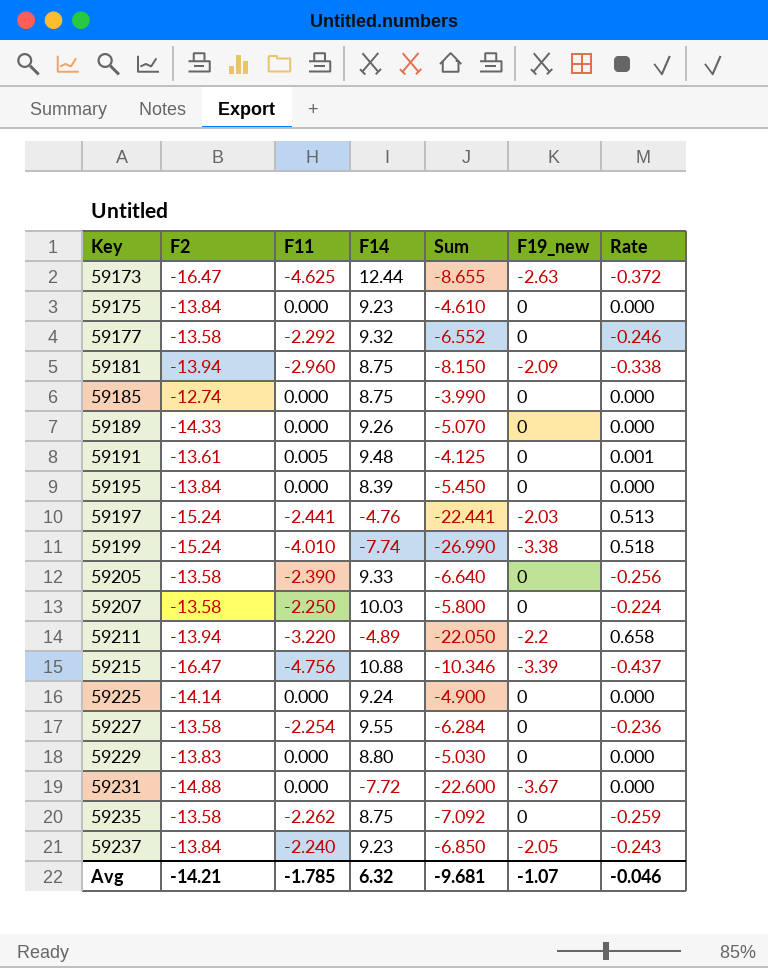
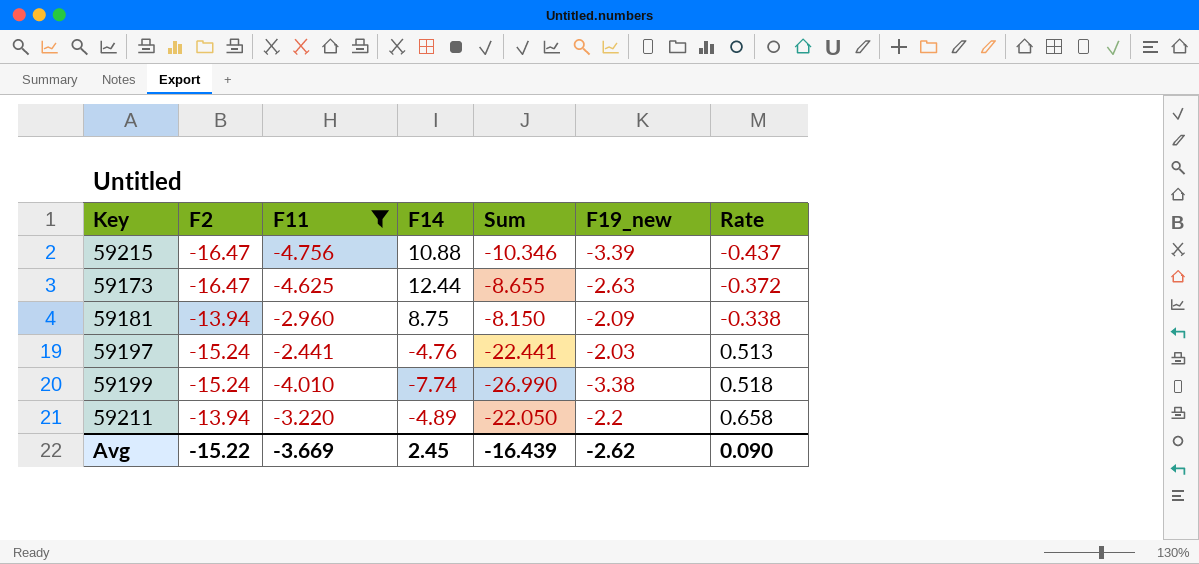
filter: none -> F11 <= -2.441
row order: Key ascending -> Rate ascending
Avg | F2: -14.21 -> -15.22
Avg | F11: -1.785 -> -3.669
Avg | F14: 6.32 -> 2.45
Avg | Sum: -9.681 -> -16.439
Avg | F19_new: -1.07 -> -2.62
Avg | Rate: -0.046 -> 0.090

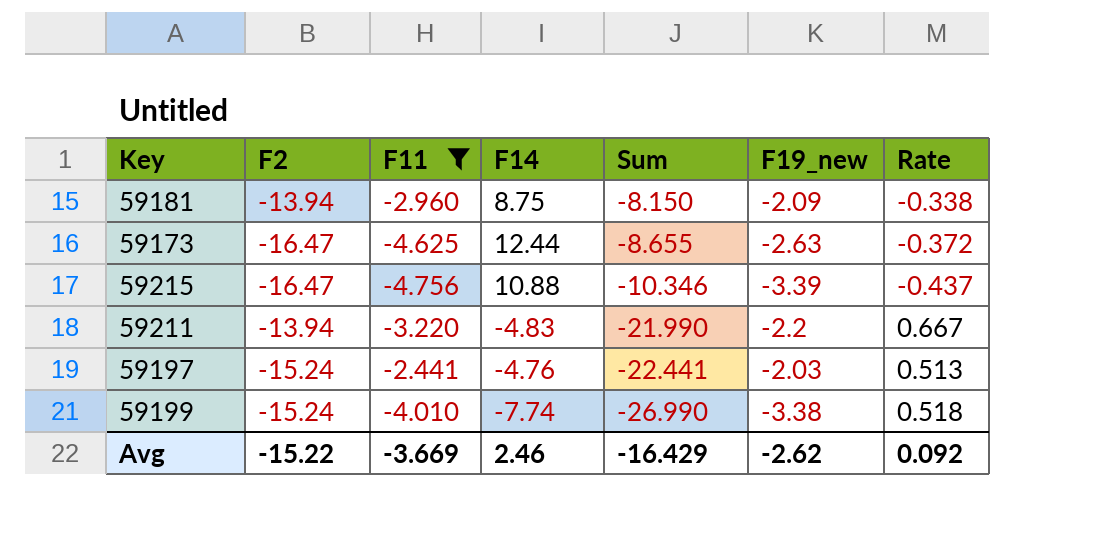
row order: Rate ascending -> Sum descending
59211 | F14: -4.89 -> -4.83
59211 | Sum: -22.050 -> -21.990
59211 | Rate: 0.658 -> 0.667
Avg | F14: 2.45 -> 2.46
Avg | Sum: -16.439 -> -16.429
Avg | Rate: 0.090 -> 0.092

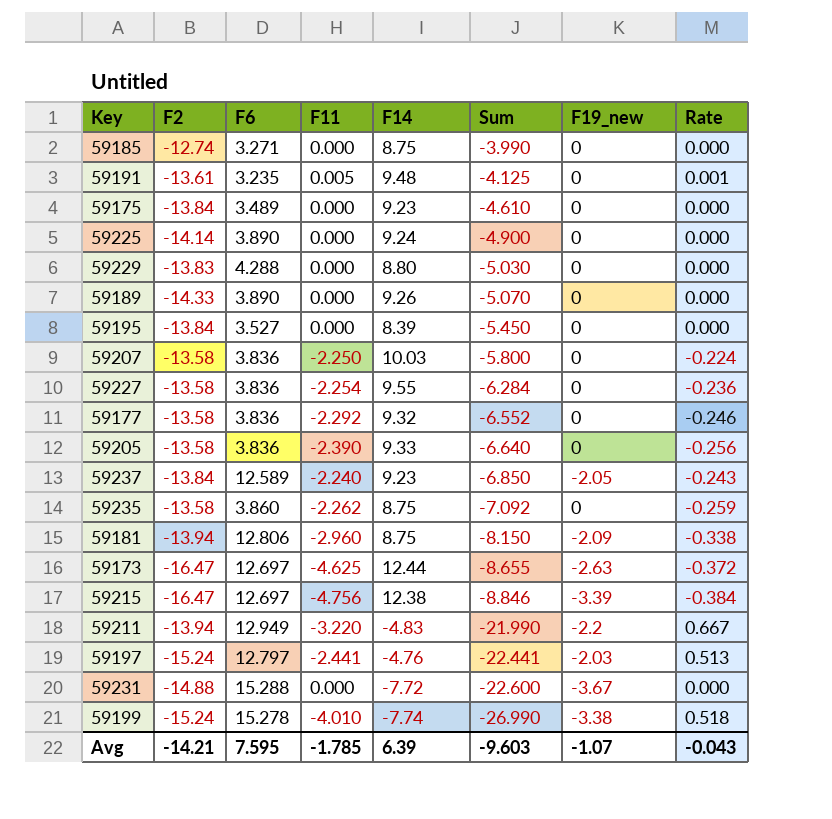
filter: F11 <= -2.441 -> none
column F6 | position: none -> 3
59215 | F14: 10.88 -> 12.38
59215 | Sum: -10.346 -> -8.846
59215 | Rate: -0.437 -> -0.384
Avg | F2: -15.22 -> -14.21
Avg | F11: -3.669 -> -1.785
Avg | F14: 2.46 -> 6.39
Avg | Sum: -16.429 -> -9.603
Avg | F19_new: -2.62 -> -1.07
Avg | Rate: 0.092 -> -0.043

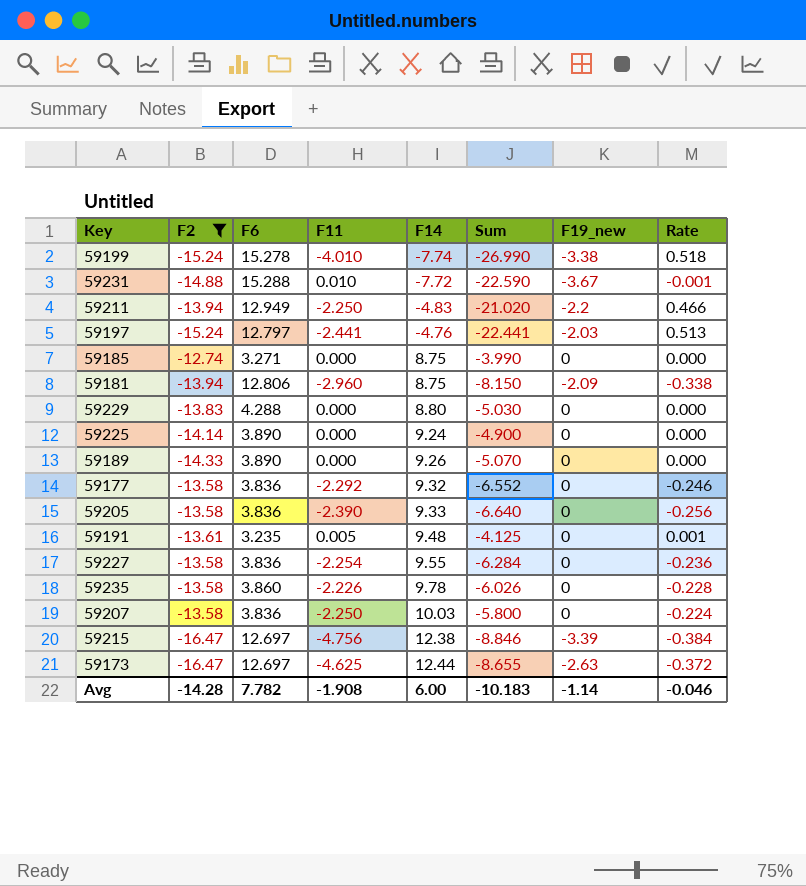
filter: none -> F2 != -13.84
row order: Sum descending -> F14 ascending
59231 | F11: 0.000 -> 0.010
59231 | Sum: -22.600 -> -22.590
59231 | Rate: 0.000 -> -0.001
59211 | F11: -3.220 -> -2.250
59211 | Sum: -21.990 -> -21.020
59211 | Rate: 0.667 -> 0.466
59235 | F11: -2.262 -> -2.226
59235 | F14: 8.75 -> 9.78
59235 | Sum: -7.092 -> -6.026
59235 | Rate: -0.259 -> -0.228
Avg | F2: -14.21 -> -14.28
Avg | F6: 7.595 -> 7.782
Avg | F11: -1.785 -> -1.908
Avg | F14: 6.39 -> 6.00
Avg | Sum: -9.603 -> -10.183
Avg | F19_new: -1.07 -> -1.14
Avg | Rate: -0.043 -> -0.046

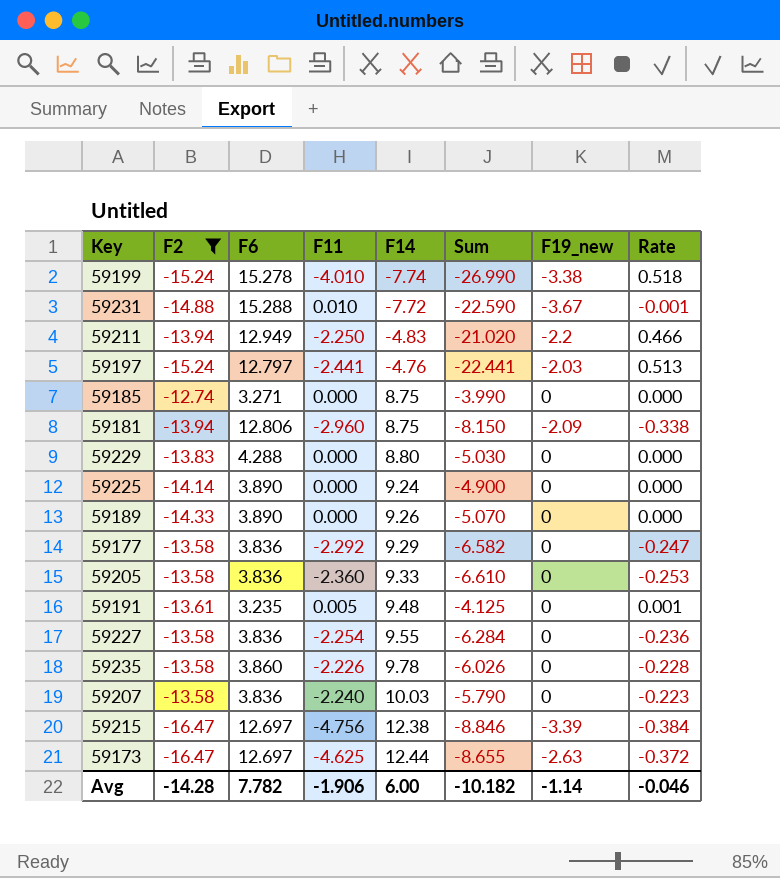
59177 | F14: 9.32 -> 9.29
59177 | Sum: -6.552 -> -6.582
59177 | Rate: -0.246 -> -0.247
59205 | F11: -2.390 -> -2.360
59205 | Sum: -6.640 -> -6.610
59205 | Rate: -0.256 -> -0.253
59207 | F11: -2.250 -> -2.240
59207 | Sum: -5.800 -> -5.790
59207 | Rate: -0.224 -> -0.223
Avg | F11: -1.908 -> -1.906
Avg | Sum: -10.183 -> -10.182

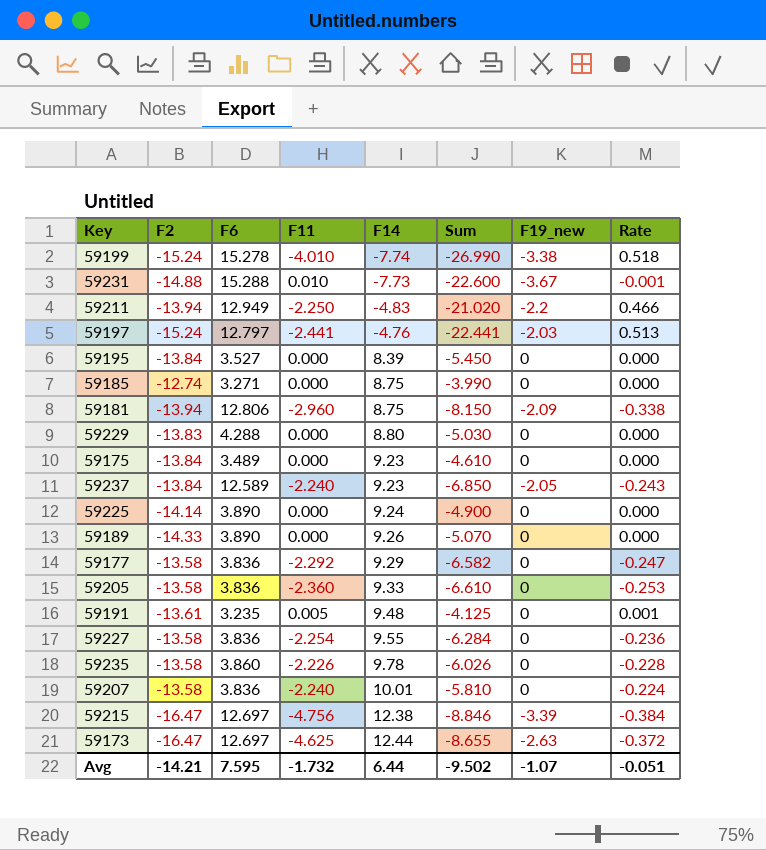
filter: F2 != -13.84 -> none
59231 | F14: -7.72 -> -7.73
59231 | Sum: -22.590 -> -22.600
59207 | F14: 10.03 -> 10.01
59207 | Sum: -5.790 -> -5.810
59207 | Rate: -0.223 -> -0.224
Avg | F2: -14.28 -> -14.21
Avg | F6: 7.782 -> 7.595
Avg | F11: -1.906 -> -1.732
Avg | F14: 6.00 -> 6.44
Avg | Sum: -10.182 -> -9.502
Avg | F19_new: -1.14 -> -1.07
Avg | Rate: -0.046 -> -0.051

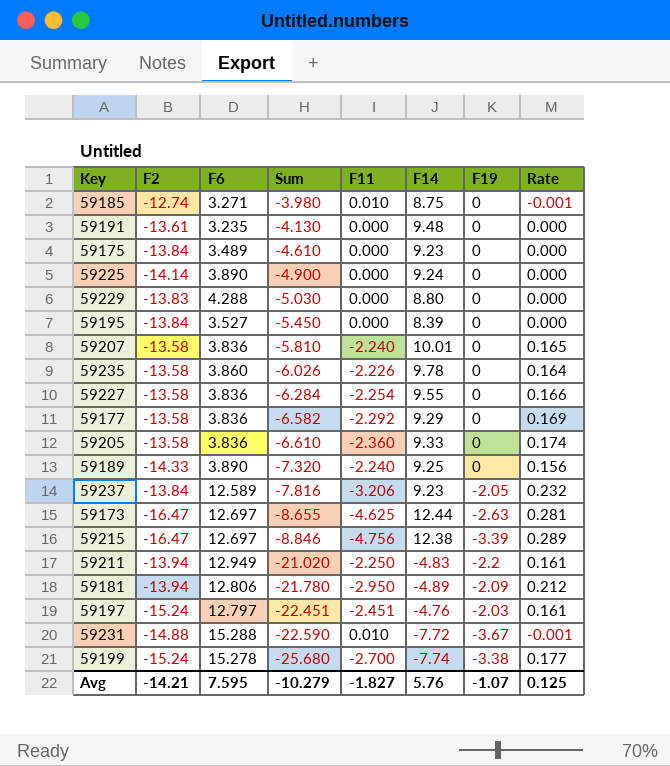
row order: F14 ascending -> Sum descending
column Sum | position: 6 -> 4
column name: F19_new -> F19
column Rate | formula: [F11] / [F14] -> [F11] / [F2]
59185 | Sum: -3.990 -> -3.980
59185 | F11: 0.000 -> 0.010
59191 | Sum: -4.125 -> -4.130
59191 | F11: 0.005 -> 0.000
59189 | Sum: -5.070 -> -7.320
59189 | F11: 0.000 -> -2.240
59189 | F14: 9.26 -> 9.25
59237 | Sum: -6.850 -> -7.816
59237 | F11: -2.240 -> -3.206
59181 | Sum: -8.150 -> -21.780
59181 | F11: -2.960 -> -2.950
59181 | F14: 8.75 -> -4.89
59197 | Sum: -22.441 -> -22.451
59197 | F11: -2.441 -> -2.451
59231 | Sum: -22.600 -> -22.590
59231 | F14: -7.73 -> -7.72
59199 | Sum: -26.990 -> -25.680
59199 | F11: -4.010 -> -2.700
Avg | Sum: -9.502 -> -10.279
Avg | F11: -1.732 -> -1.827
Avg | F14: 6.44 -> 5.76
Avg | Rate: -0.051 -> 0.125

